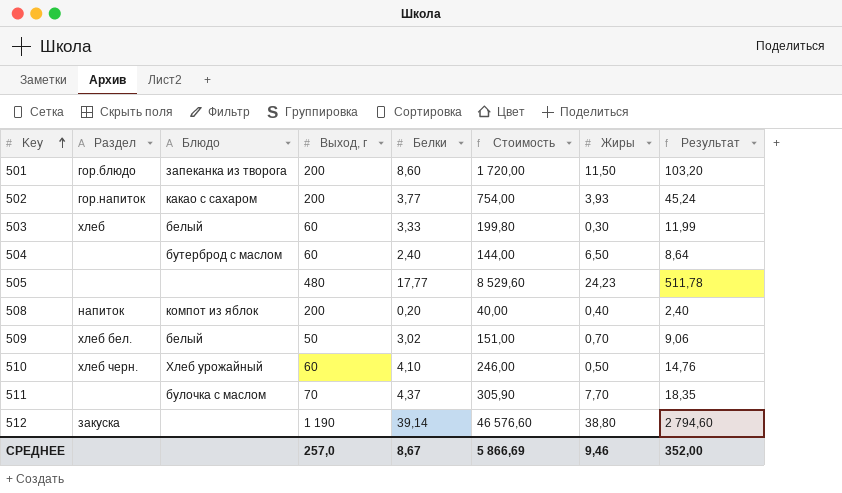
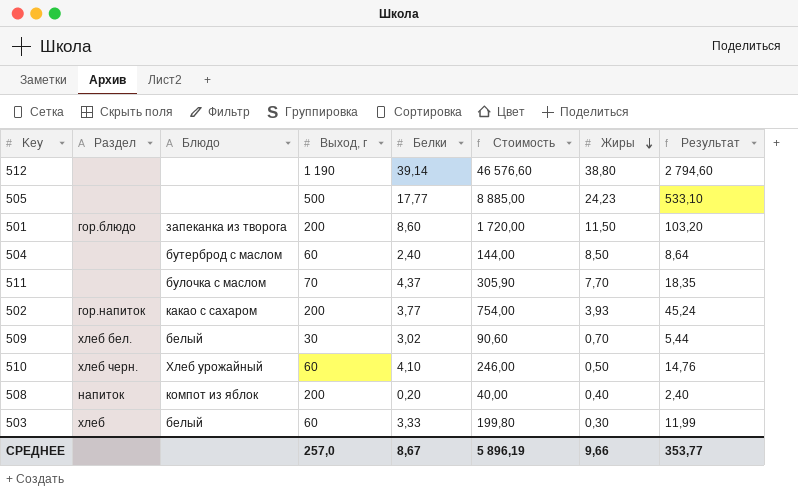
row order: Key ascending -> Жиры descending
512 | Раздел: закуска -> none
505 | Выход, г: 480 -> 500
505 | Стоимость: 8 529,60 -> 8 885,00
505 | Результат: 511,78 -> 533,10
504 | Жиры: 6,50 -> 8,50
509 | Выход, г: 50 -> 30
509 | Стоимость: 151,00 -> 90,60
509 | Результат: 9,06 -> 5,44
СРЕДНЕЕ | Стоимость: 5 866,69 -> 5 896,19
СРЕДНЕЕ | Жиры: 9,46 -> 9,66
СРЕДНЕЕ | Результат: 352,00 -> 353,77

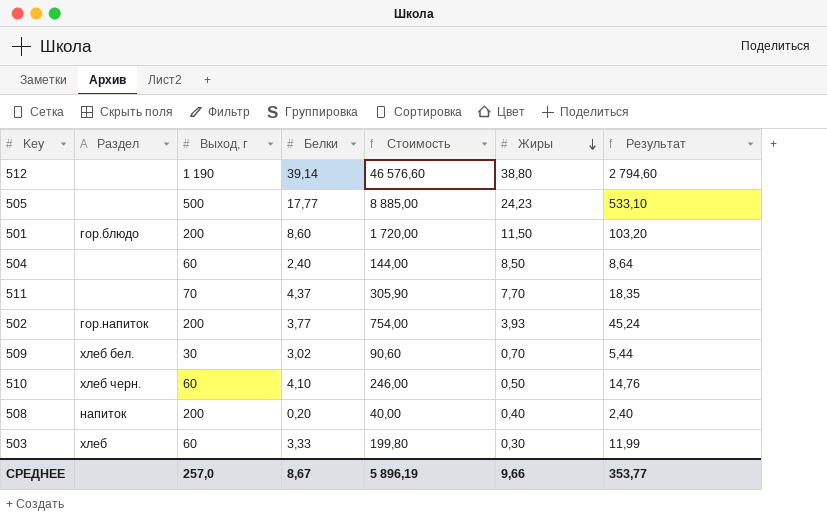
column Блюдо | position: 3 -> none

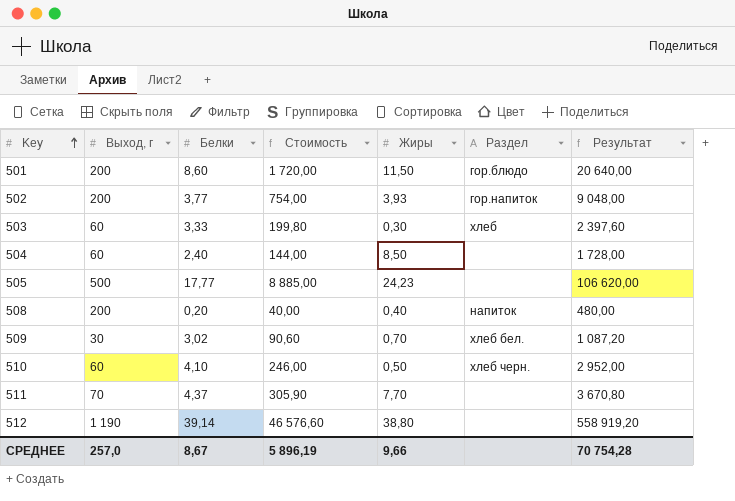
row order: Жиры descending -> Key ascending
column Раздел | position: 2 -> 6
column Результат | formula: [Стоимость] * 0,06 -> [Стоимость] * 12
СРЕДНЕЕ | Результат: 353,77 -> 70 754,28

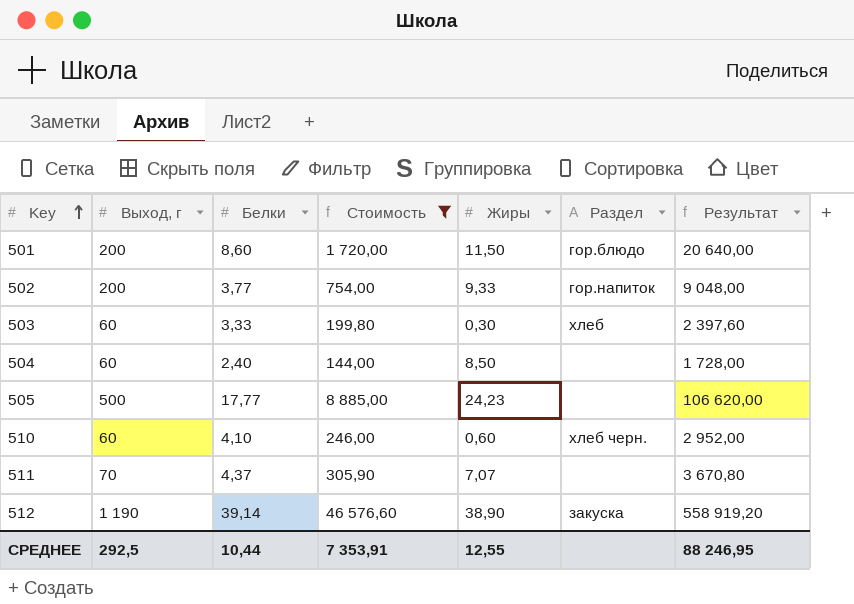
filter: none -> Стоимость >= 144,00
502 | Жиры: 3,93 -> 9,33
510 | Жиры: 0,50 -> 0,60
511 | Жиры: 7,70 -> 7,07
512 | Жиры: 38,80 -> 38,90
512 | Раздел: none -> закуска
СРЕДНЕЕ | Выход, г: 257,0 -> 292,5
СРЕДНЕЕ | Белки: 8,67 -> 10,44
СРЕДНЕЕ | Стоимость: 5 896,19 -> 7 353,91
СРЕДНЕЕ | Жиры: 9,66 -> 12,55
СРЕДНЕЕ | Результат: 70 754,28 -> 88 246,95

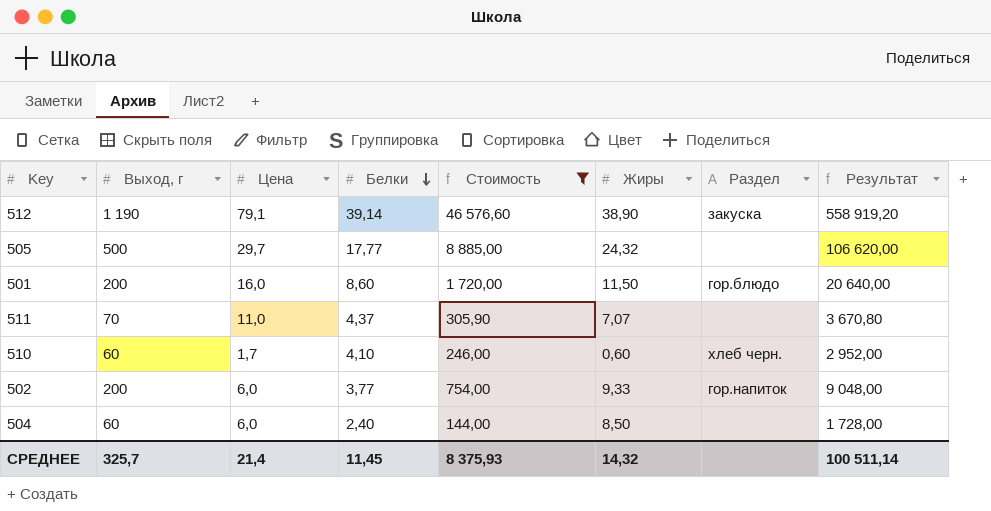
row order: Key ascending -> Белки descending
column Цена | position: none -> 3
row 503: 60 | 3,33 | 199,80 | 0,30 | хлеб | 2 397,60 -> none
505 | Жиры: 24,23 -> 24,32
СРЕДНЕЕ | Выход, г: 292,5 -> 325,7
СРЕДНЕЕ | Белки: 10,44 -> 11,45
СРЕДНЕЕ | Стоимость: 7 353,91 -> 8 375,93
СРЕДНЕЕ | Жиры: 12,55 -> 14,32
СРЕДНЕЕ | Результат: 88 246,95 -> 100 511,14

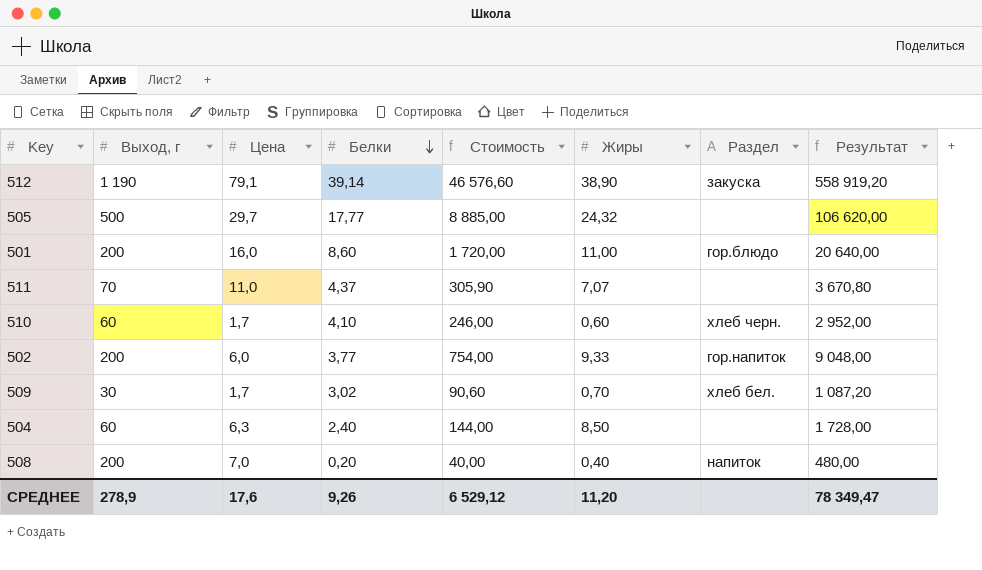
filter: Стоимость >= 144,00 -> none
501 | Жиры: 11,50 -> 11,00
504 | Цена: 6,0 -> 6,3
СРЕДНЕЕ | Выход, г: 325,7 -> 278,9
СРЕДНЕЕ | Цена: 21,4 -> 17,6
СРЕДНЕЕ | Белки: 11,45 -> 9,26
СРЕДНЕЕ | Стоимость: 8 375,93 -> 6 529,12
СРЕДНЕЕ | Жиры: 14,32 -> 11,20
СРЕДНЕЕ | Результат: 100 511,14 -> 78 349,47

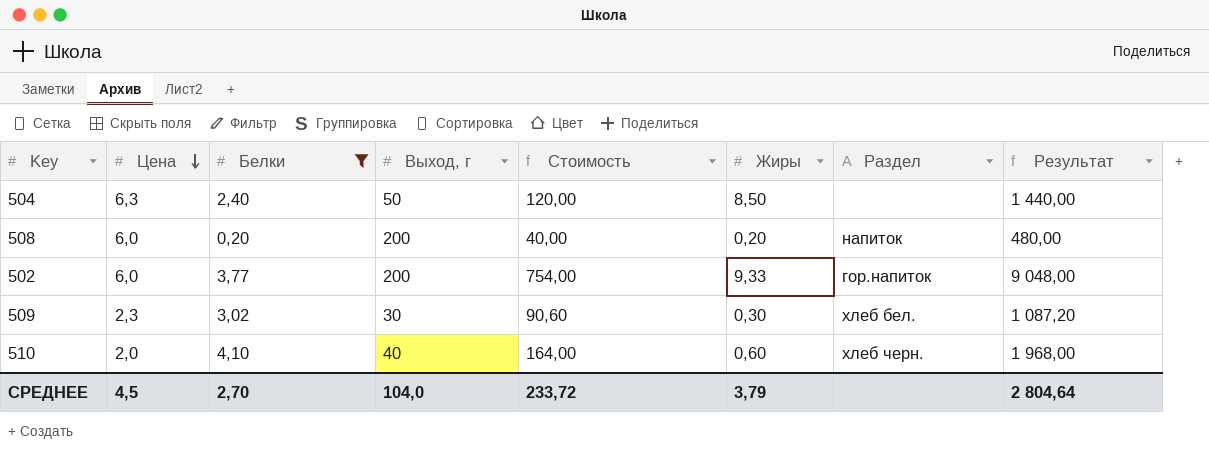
filter: none -> Белки <= 4,10
row order: Белки descending -> Цена descending
column Выход, г | position: 2 -> 4
504 | Выход, г: 60 -> 50
504 | Стоимость: 144,00 -> 120,00
504 | Результат: 1 728,00 -> 1 440,00
508 | Цена: 7,0 -> 6,0
508 | Жиры: 0,40 -> 0,20
509 | Цена: 1,7 -> 2,3
509 | Жиры: 0,70 -> 0,30
510 | Цена: 1,7 -> 2,0
510 | Выход, г: 60 -> 40
510 | Стоимость: 246,00 -> 164,00
510 | Результат: 2 952,00 -> 1 968,00
СРЕДНЕЕ | Цена: 17,6 -> 4,5
СРЕДНЕЕ | Белки: 9,26 -> 2,70
СРЕДНЕЕ | Выход, г: 278,9 -> 104,0
СРЕДНЕЕ | Стоимость: 6 529,12 -> 233,72
СРЕДНЕЕ | Жиры: 11,20 -> 3,79
СРЕДНЕЕ | Результат: 78 349,47 -> 2 804,64

